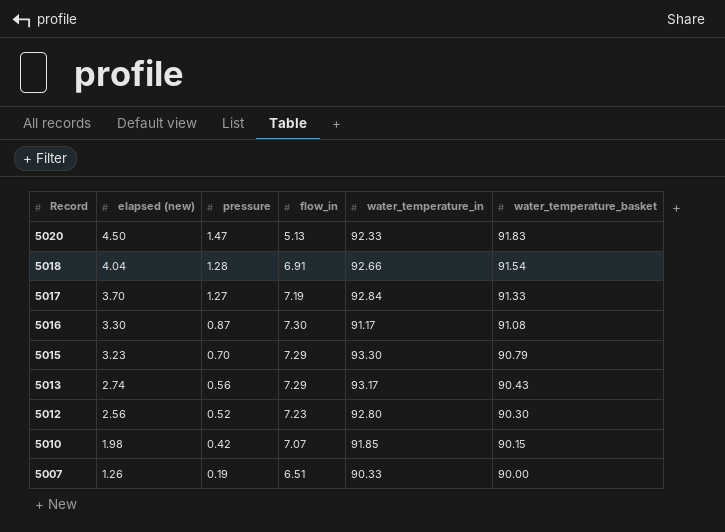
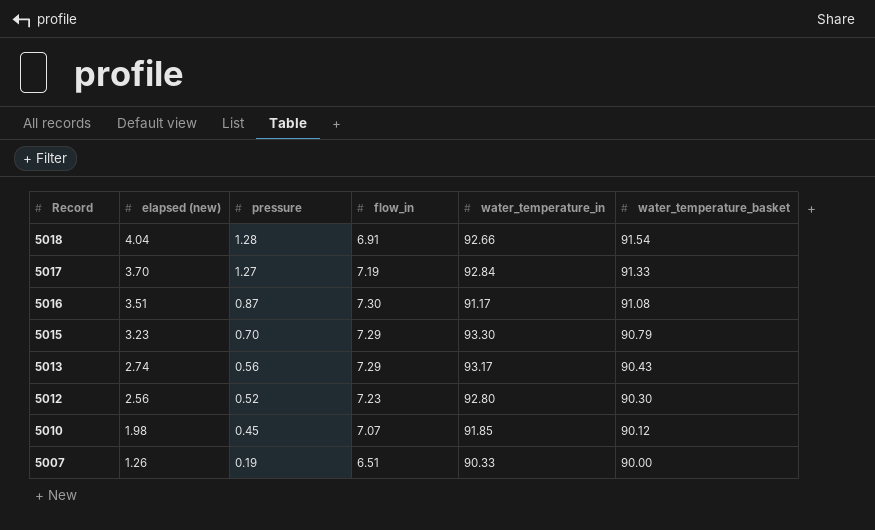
row 5020: 4.50 | 1.47 | 5.13 | 92.33 | 91.83 -> none
5016 | elapsed (new): 3.30 -> 3.51
5010 | pressure: 0.42 -> 0.45
5010 | water_temperature_basket: 90.15 -> 90.12

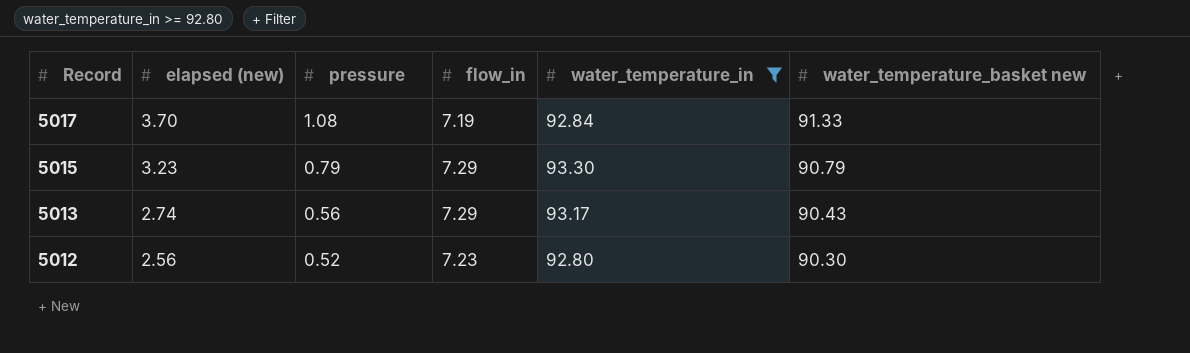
filter: none -> water_temperature_in >= 92.80
column name: water_temperature_basket -> water_temperature_basket new
5017 | pressure: 1.27 -> 1.08
5015 | pressure: 0.70 -> 0.79

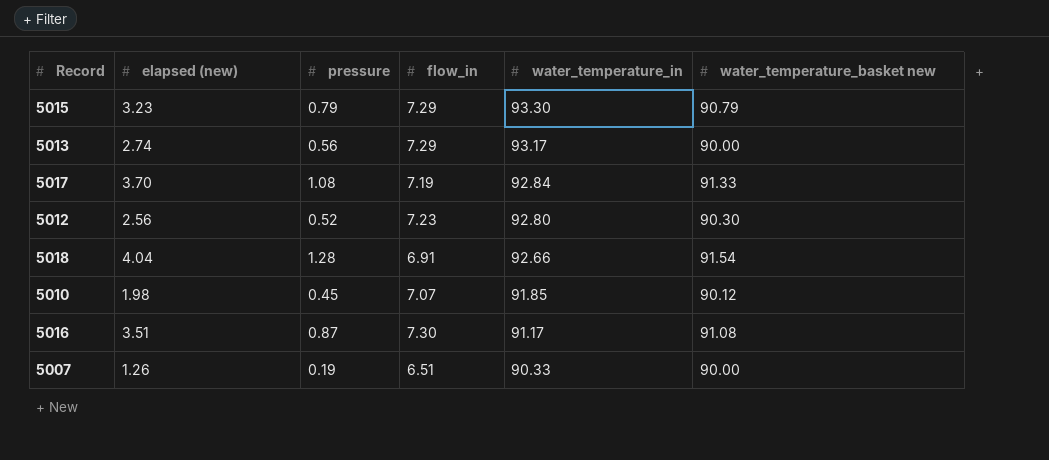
filter: water_temperature_in >= 92.80 -> none
row order: Record descending -> water_temperature_in descending
5013 | water_temperature_basket new: 90.43 -> 90.00

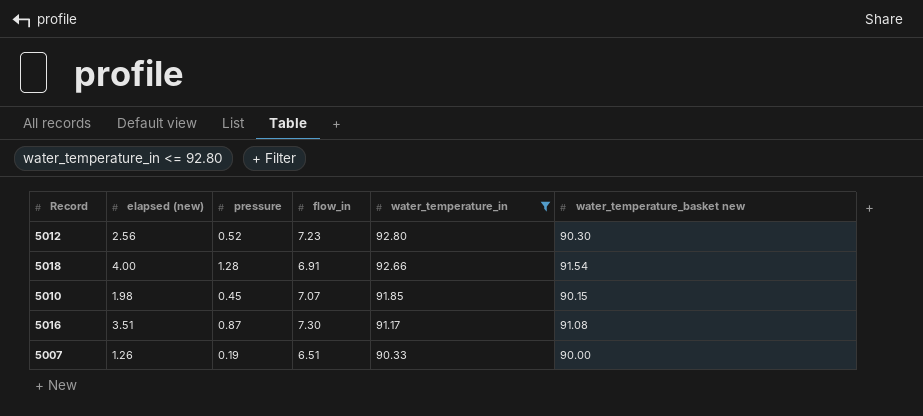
filter: none -> water_temperature_in <= 92.80
5018 | elapsed (new): 4.04 -> 4.00
5010 | water_temperature_basket new: 90.12 -> 90.15

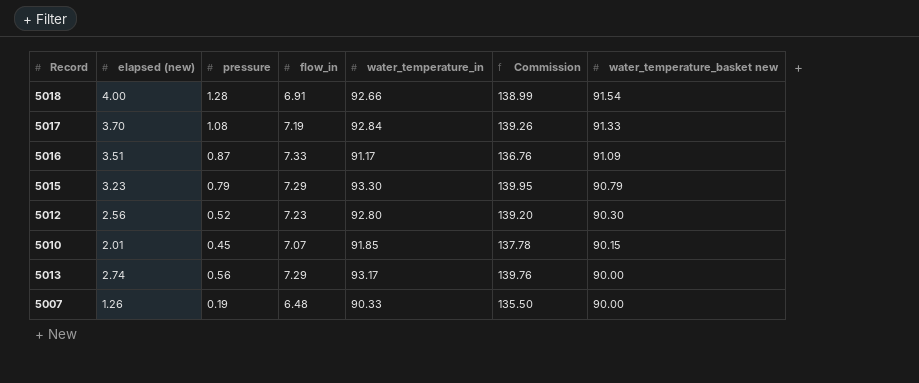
filter: water_temperature_in <= 92.80 -> none
row order: water_temperature_in descending -> water_temperature_basket new descending
column Commission | formula: none -> [water_temperature_in] * 1.5
5016 | flow_in: 7.30 -> 7.33
5016 | water_temperature_basket new: 91.08 -> 91.09
5010 | elapsed (new): 1.98 -> 2.01
5007 | flow_in: 6.51 -> 6.48

